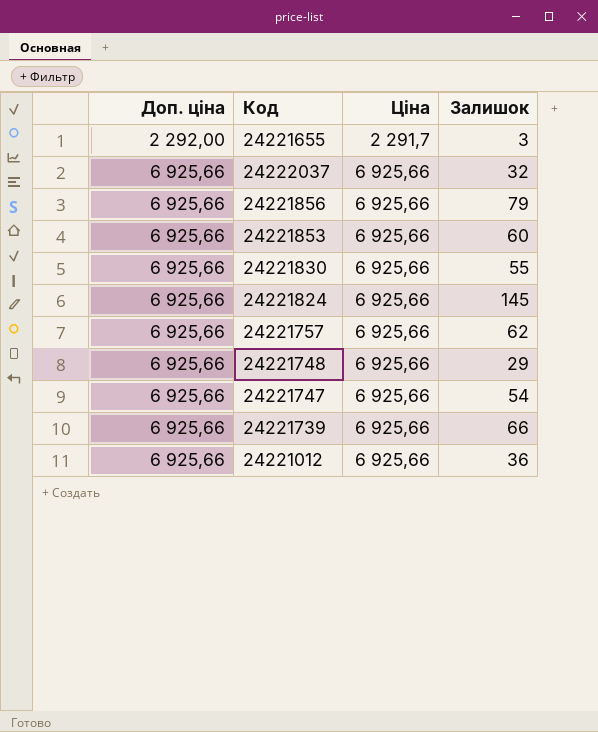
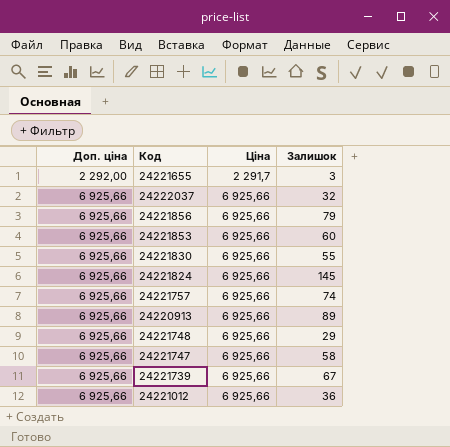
24221757 | Залишок: 62 -> 74
row 24220913: none -> 6 925,66 | 6 925,66 | 89
24221747 | Залишок: 54 -> 58
24221739 | Залишок: 66 -> 67

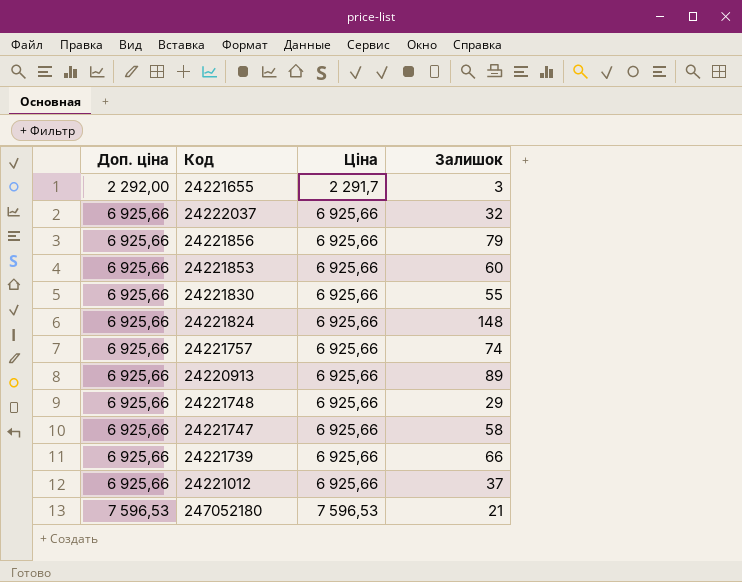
24221824 | Залишок: 145 -> 148
24221739 | Залишок: 67 -> 66
24221012 | Залишок: 36 -> 37
row 247052180: none -> 7 596,53 | 7 596,53 | 21

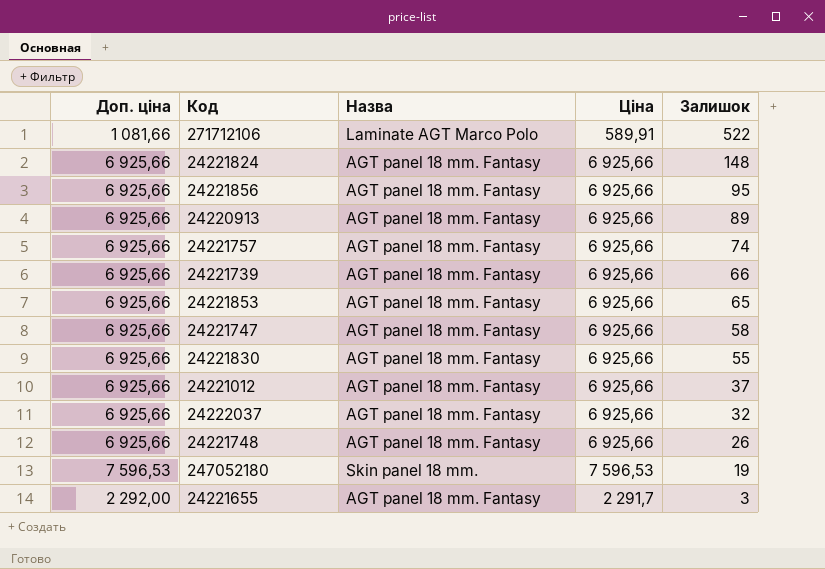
row order: Доп. ціна ascending -> Залишок descending
column Назва | position: none -> 3
row 271712106: none -> 1 081,66 | Laminate AGT Marco Polo | 589,91 | 522
24221856 | Залишок: 79 -> 95
24221853 | Залишок: 60 -> 65
24221748 | Залишок: 29 -> 26
247052180 | Залишок: 21 -> 19

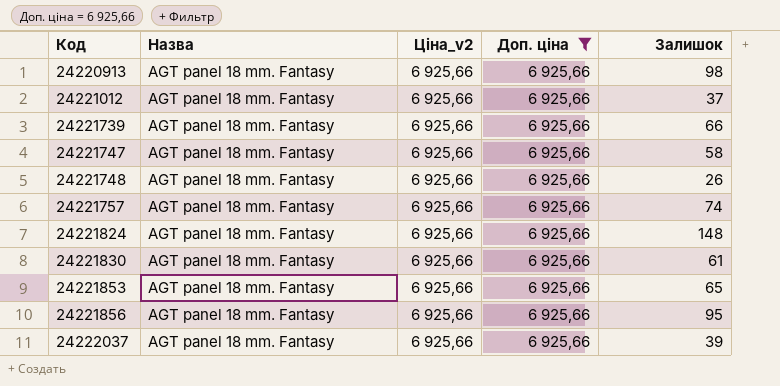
filter: none -> Доп. ціна = 6 925,66
row order: Залишок descending -> Код ascending
column name: Ціна -> Ціна_v2
column Доп. ціна | position: 1 -> 4
24220913 | Залишок: 89 -> 98
24221830 | Залишок: 55 -> 61
24222037 | Залишок: 32 -> 39

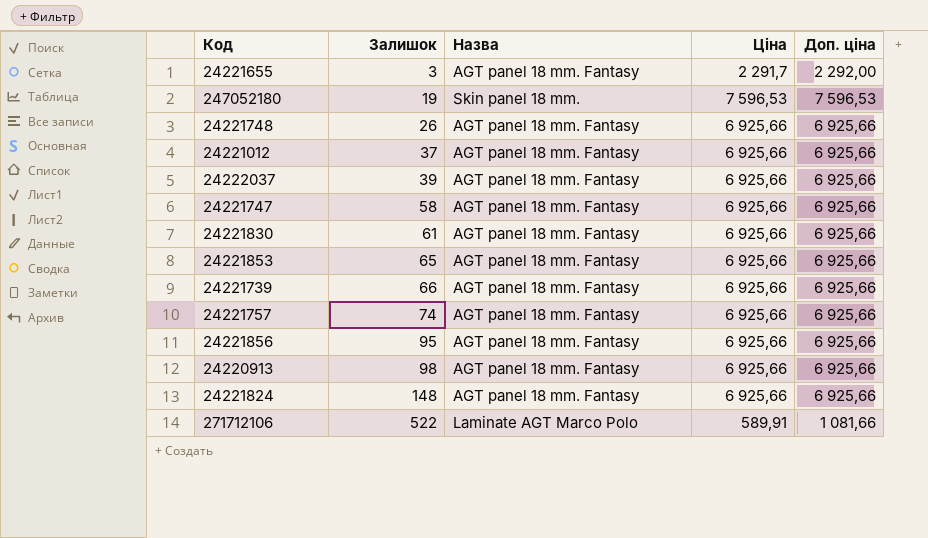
filter: Доп. ціна = 6 925,66 -> none
row order: Код ascending -> Залишок ascending
column Залишок | position: 5 -> 2
column name: Ціна_v2 -> Ціна

